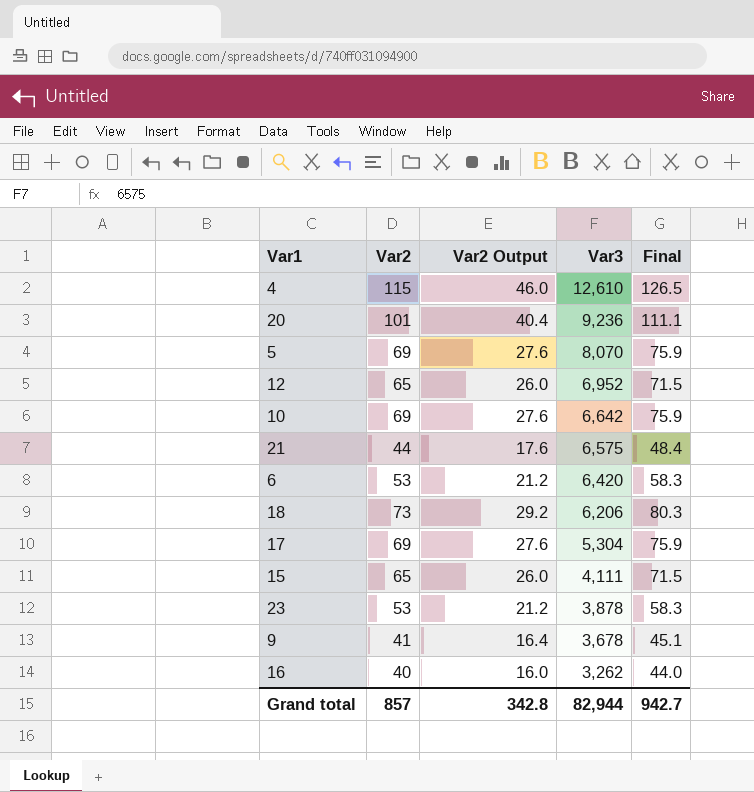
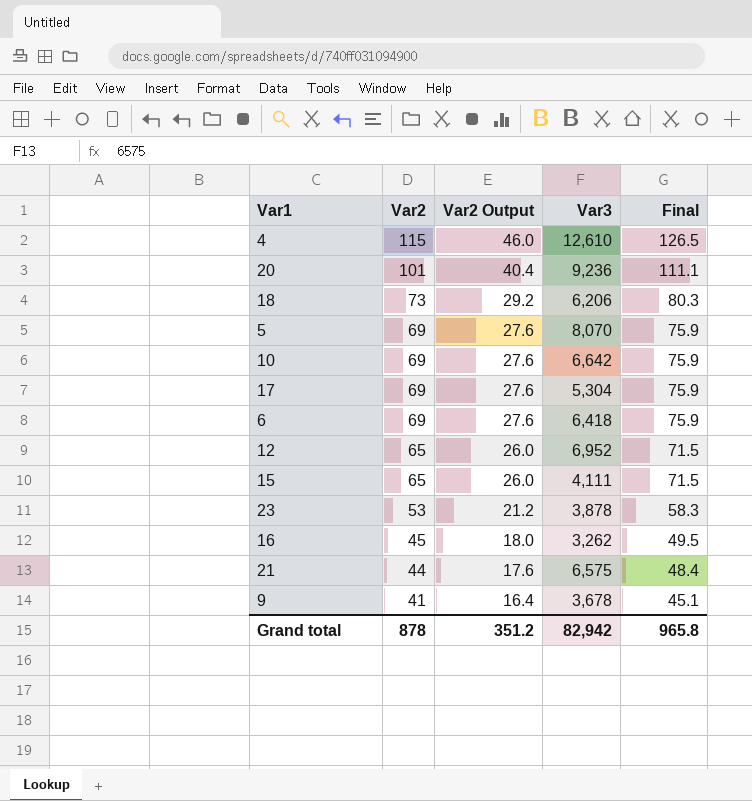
row order: Var3 descending -> Var2 descending
6 | Var2: 53 -> 69
6 | Var2 Output: 21.2 -> 27.6
6 | Var3: 6,420 -> 6,418
6 | Final: 58.3 -> 75.9
16 | Var2: 40 -> 45
16 | Var2 Output: 16.0 -> 18.0
16 | Final: 44.0 -> 49.5
Grand total | Var2: 857 -> 878
Grand total | Var2 Output: 342.8 -> 351.2
Grand total | Var3: 82,944 -> 82,942
Grand total | Final: 942.7 -> 965.8

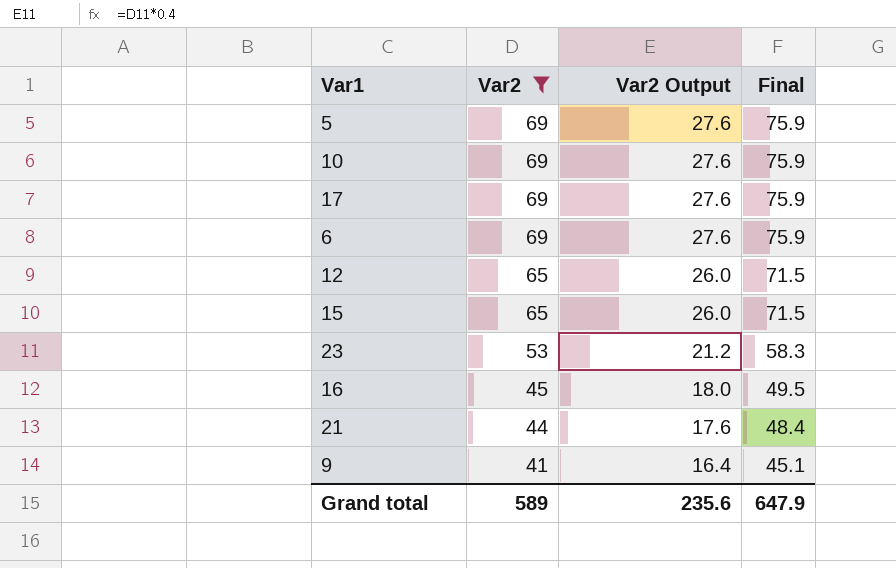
filter: none -> Var2 <= 69
column Var3 | position: 4 -> none
Grand total | Var2: 878 -> 589
Grand total | Var2 Output: 351.2 -> 235.6
Grand total | Final: 965.8 -> 647.9

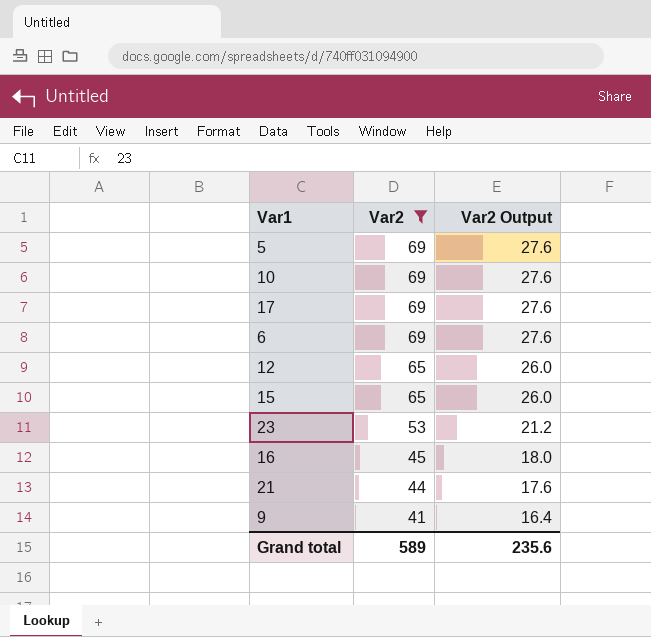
column Final | formula: [Var2] * 1.1 -> none

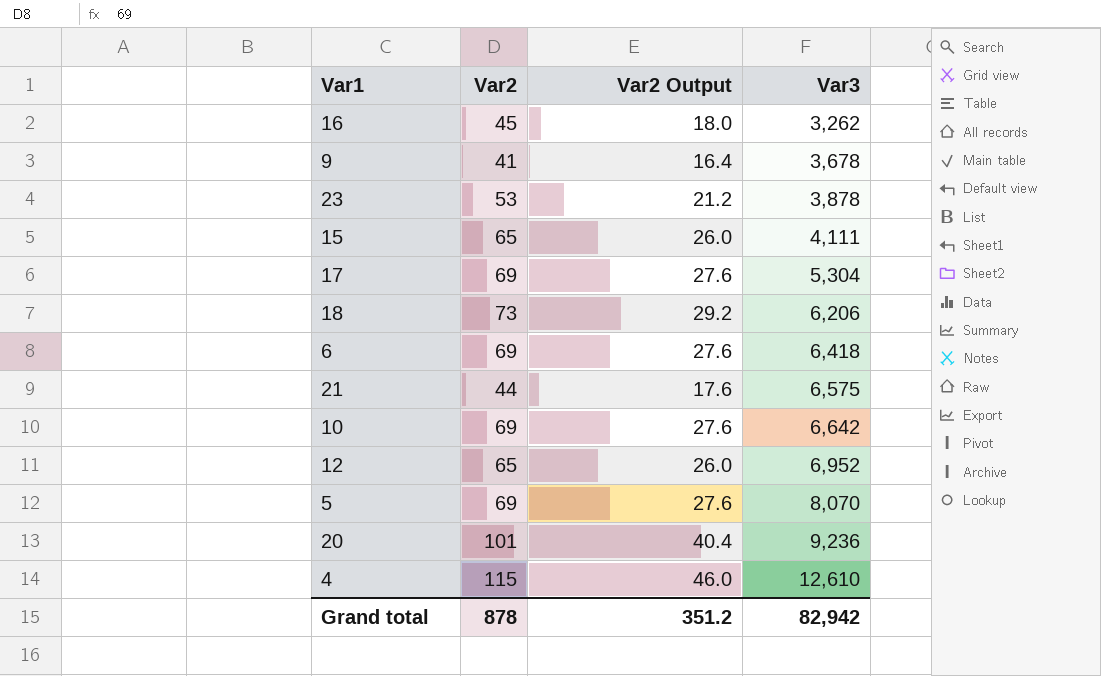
filter: Var2 <= 69 -> none
row order: Var2 descending -> Var3 ascending
column Var3 | position: none -> 4
Grand total | Var2: 589 -> 878
Grand total | Var2 Output: 235.6 -> 351.2

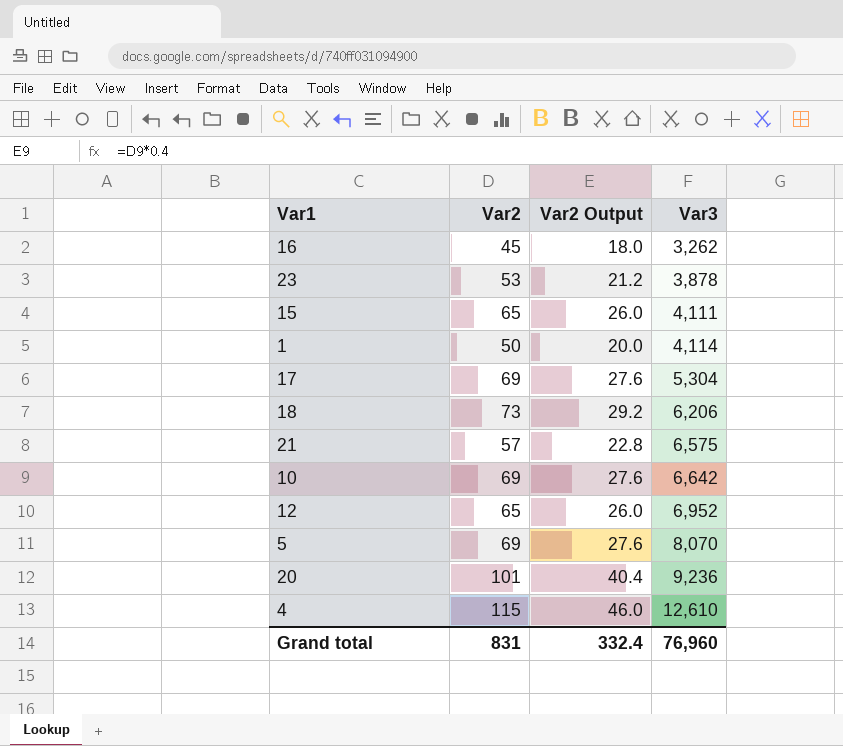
row 9: 41 | 16.4 | 3,678 -> none
row 6: 69 | 27.6 | 6,418 -> none
row 1: none -> 50 | 20.0 | 4,114
21 | Var2: 44 -> 57
21 | Var2 Output: 17.6 -> 22.8
Grand total | Var2: 878 -> 831
Grand total | Var2 Output: 351.2 -> 332.4
Grand total | Var3: 82,942 -> 76,960

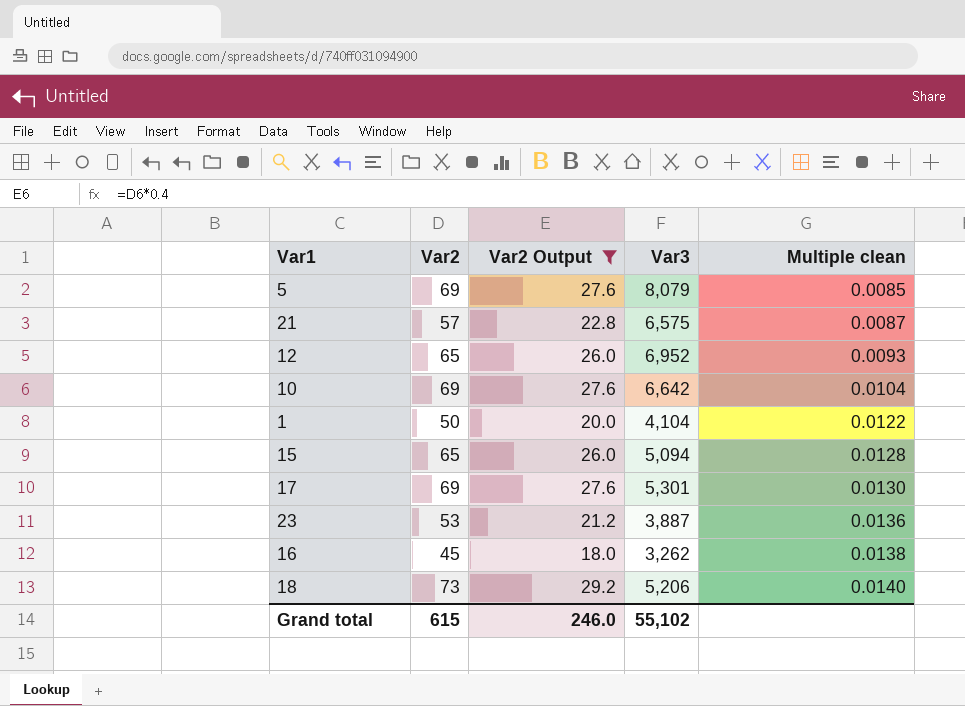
filter: none -> Var2 Output <= 29.2
row order: Var3 ascending -> Multiple clean ascending
column Multiple clean | formula: none -> [Var2] / [Var3]
5 | Var3: 8,070 -> 8,079
1 | Var3: 4,114 -> 4,104
15 | Var3: 4,111 -> 5,094
17 | Var3: 5,304 -> 5,301
23 | Var3: 3,878 -> 3,887
18 | Var3: 6,206 -> 5,206
Grand total | Var2: 831 -> 615
Grand total | Var2 Output: 332.4 -> 246.0
Grand total | Var3: 76,960 -> 55,102

